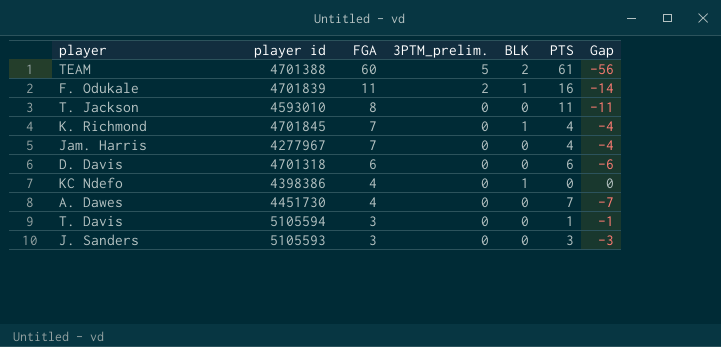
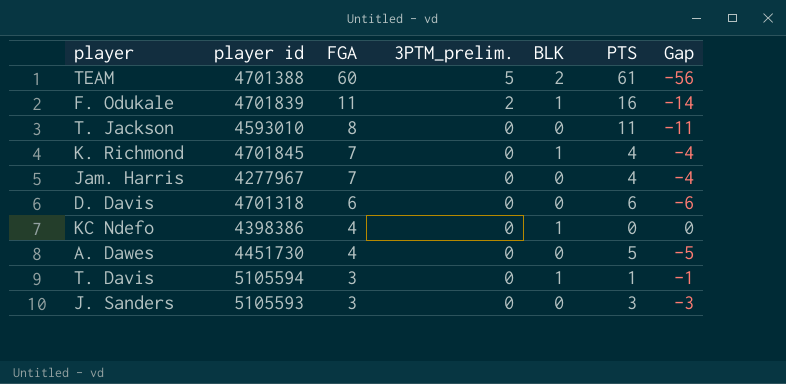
A. Dawes | PTS: 7 -> 5
A. Dawes | Gap: -7 -> -5
T. Davis | BLK: 0 -> 1

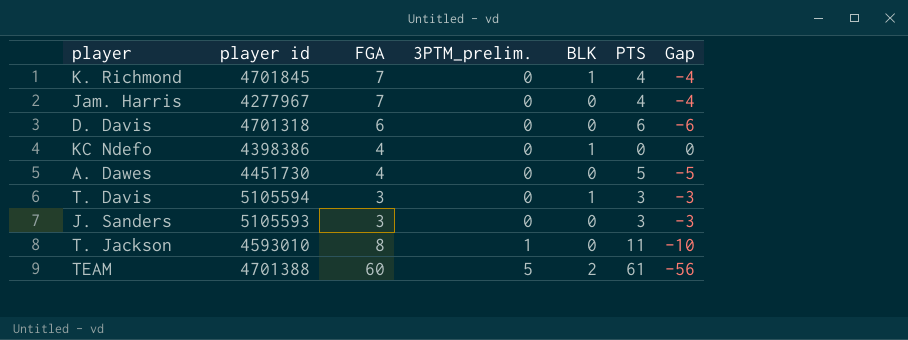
row order: FGA descending -> 3PTM_prelim. ascending
row F. Odukale: 4701839 | 11 | 2 | 1 | 16 | -14 -> none
T. Davis | PTS: 1 -> 3
T. Davis | Gap: -1 -> -3
T. Jackson | 3PTM_prelim.: 0 -> 1
T. Jackson | Gap: -11 -> -10

